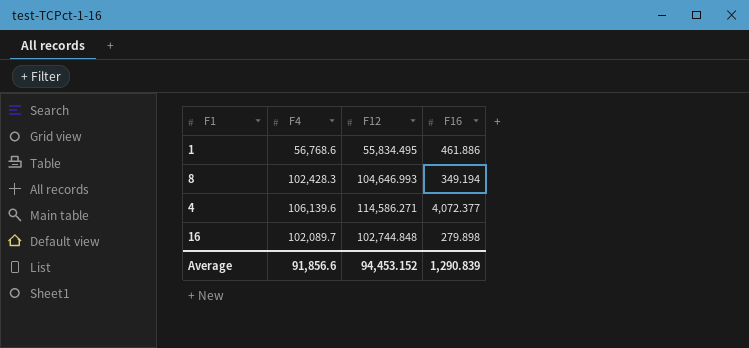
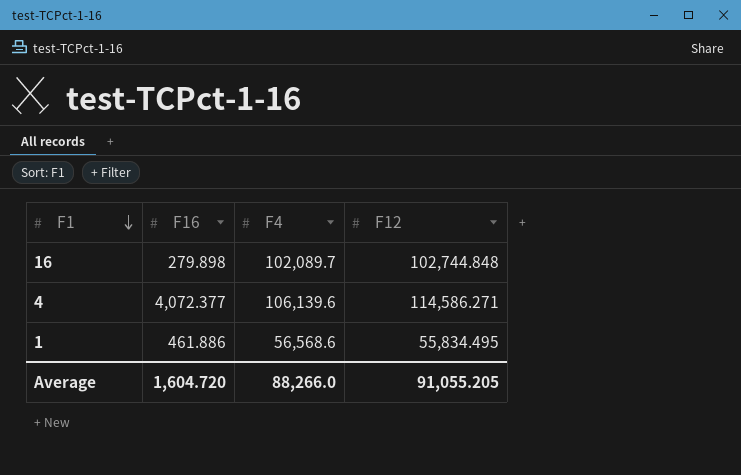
row order: none -> F1 descending
column F16 | position: 4 -> 2
row 8: 102,428.3 | 104,646.993 | 349.194 -> none
1 | F4: 56,768.6 -> 56,568.6
Average | F16: 1,290.839 -> 1,604.720
Average | F4: 91,856.6 -> 88,266.0
Average | F12: 94,453.152 -> 91,055.205

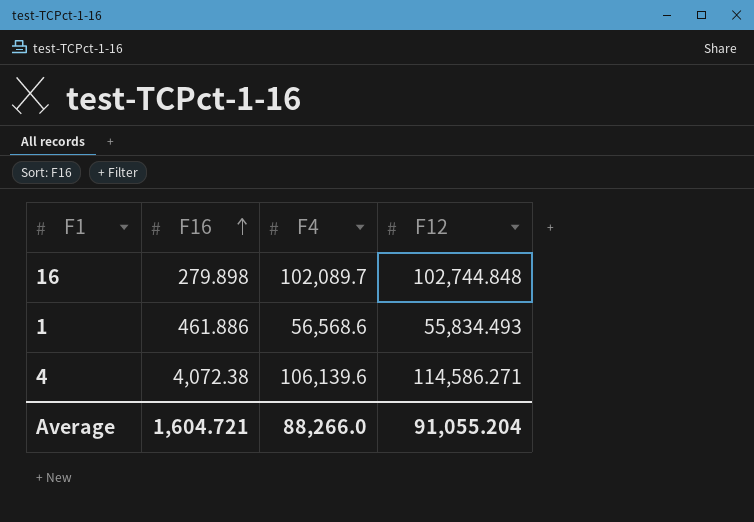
row order: F1 descending -> F16 ascending
1 | F12: 55,834.495 -> 55,834.493
4 | F16: 4,072.377 -> 4,072.38
Average | F16: 1,604.720 -> 1,604.721
Average | F12: 91,055.205 -> 91,055.204

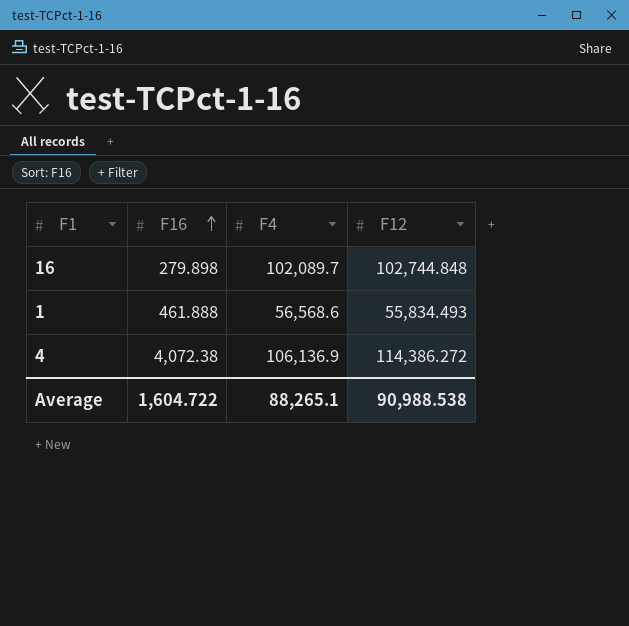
1 | F16: 461.886 -> 461.888
4 | F4: 106,139.6 -> 106,136.9
4 | F12: 114,586.271 -> 114,386.272
Average | F16: 1,604.721 -> 1,604.722
Average | F4: 88,266.0 -> 88,265.1
Average | F12: 91,055.204 -> 90,988.538

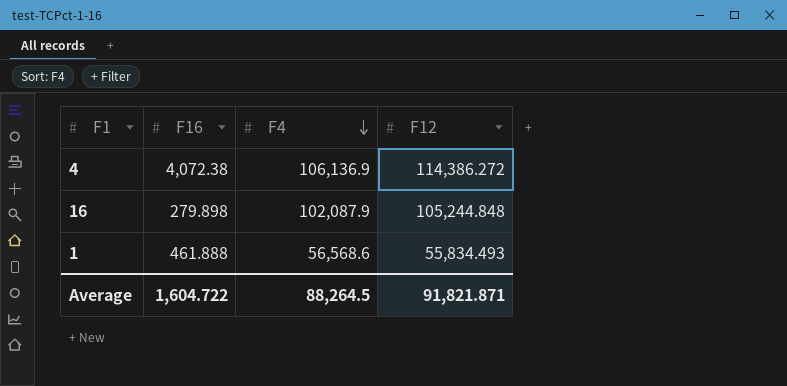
row order: F16 ascending -> F4 descending
16 | F4: 102,089.7 -> 102,087.9
16 | F12: 102,744.848 -> 105,244.848
Average | F4: 88,265.1 -> 88,264.5
Average | F12: 90,988.538 -> 91,821.871

